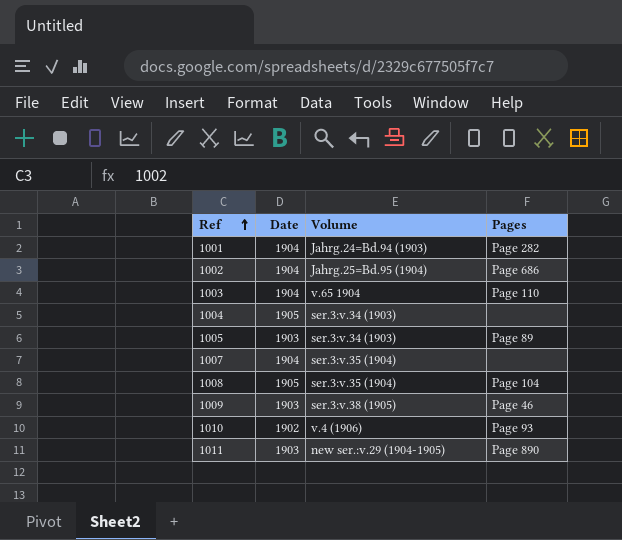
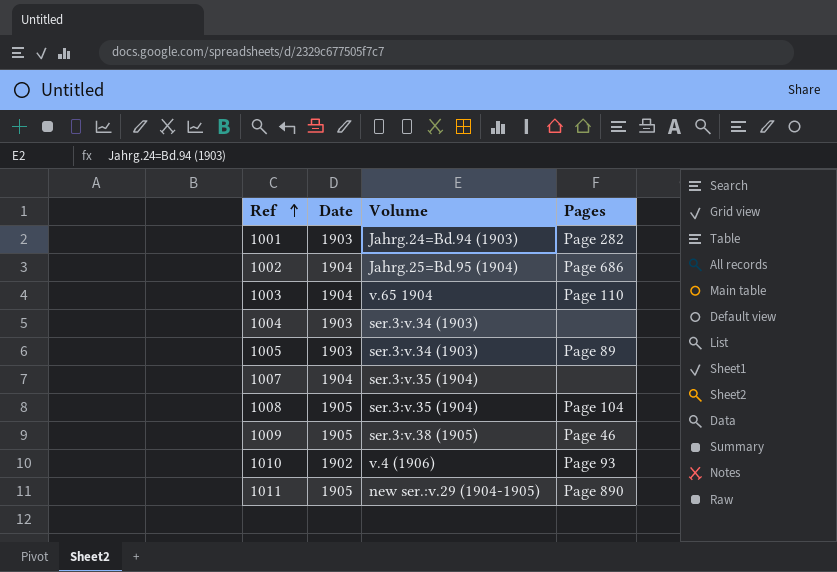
1001 | Date: 1904 -> 1903
1004 | Date: 1905 -> 1903
1009 | Date: 1903 -> 1905
1011 | Date: 1903 -> 1905

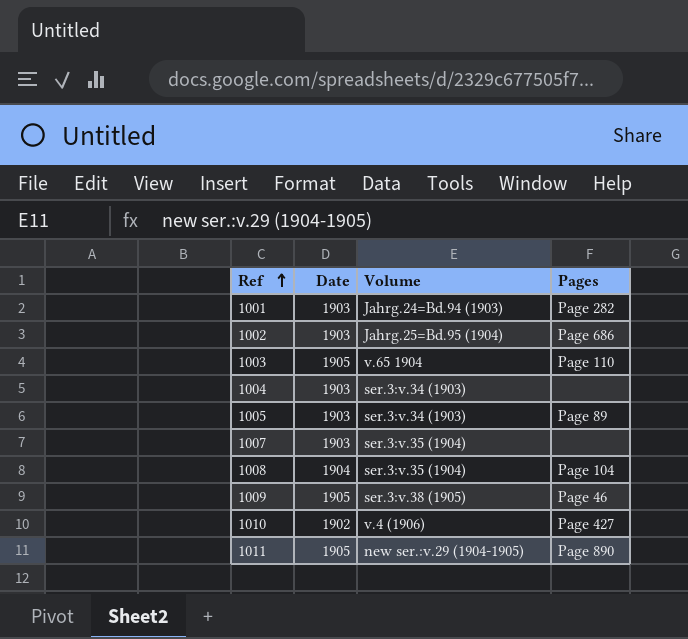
1002 | Date: 1904 -> 1903
1003 | Date: 1904 -> 1905
1007 | Date: 1904 -> 1903
1008 | Date: 1905 -> 1904
1010 | Pages: Page 93 -> Page 427

